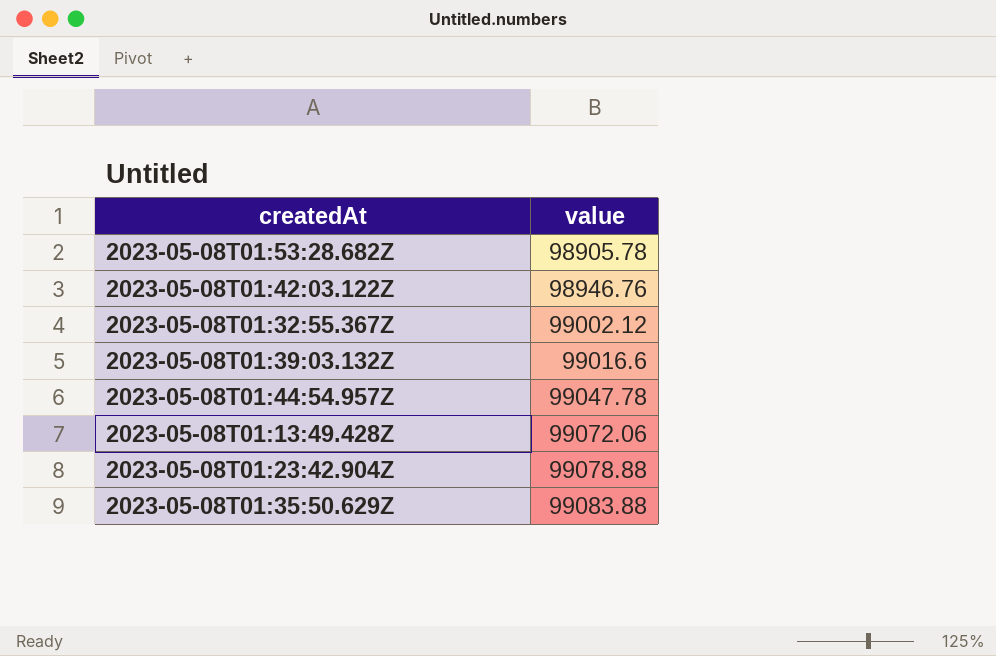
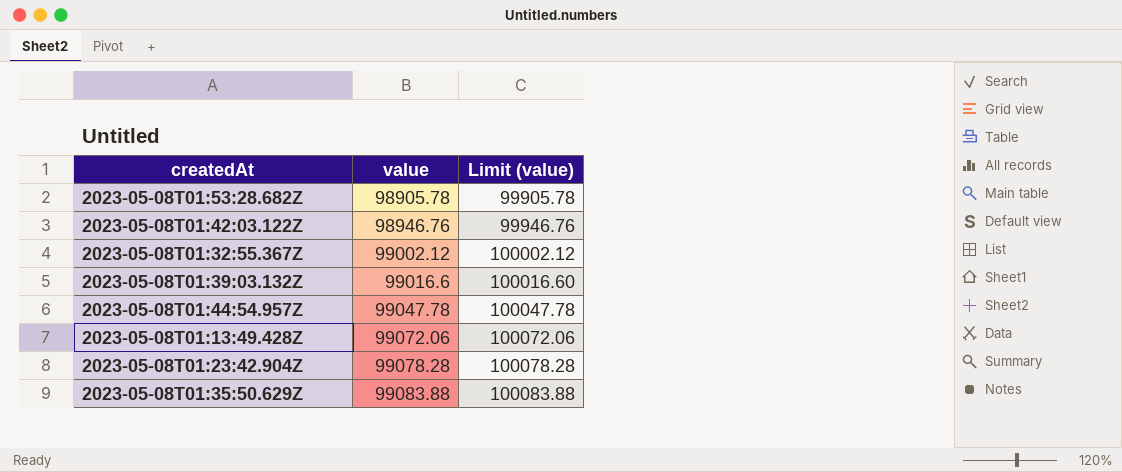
column Limit (value) | formula: none -> [value] + 1000
2023-05-08T01:23:42.904Z | value: 99078.88 -> 99078.28

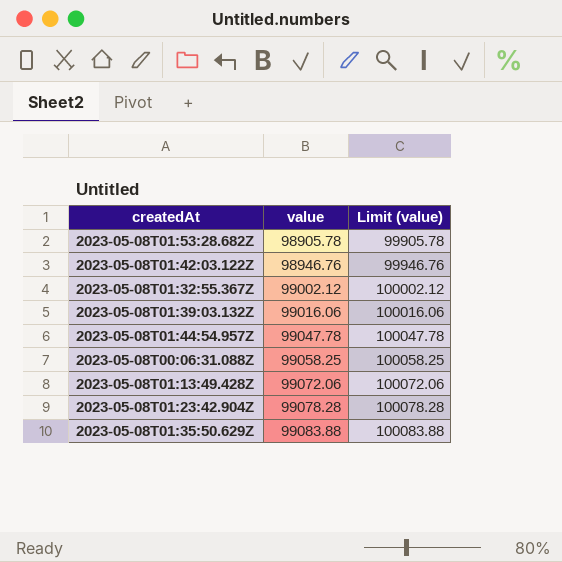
2023-05-08T01:39:03.132Z | value: 99016.6 -> 99016.06
2023-05-08T01:39:03.132Z | Limit (value): 100016.60 -> 100016.06
row 2023-05-08T00:06:31.088Z: none -> 99058.25 | 100058.25

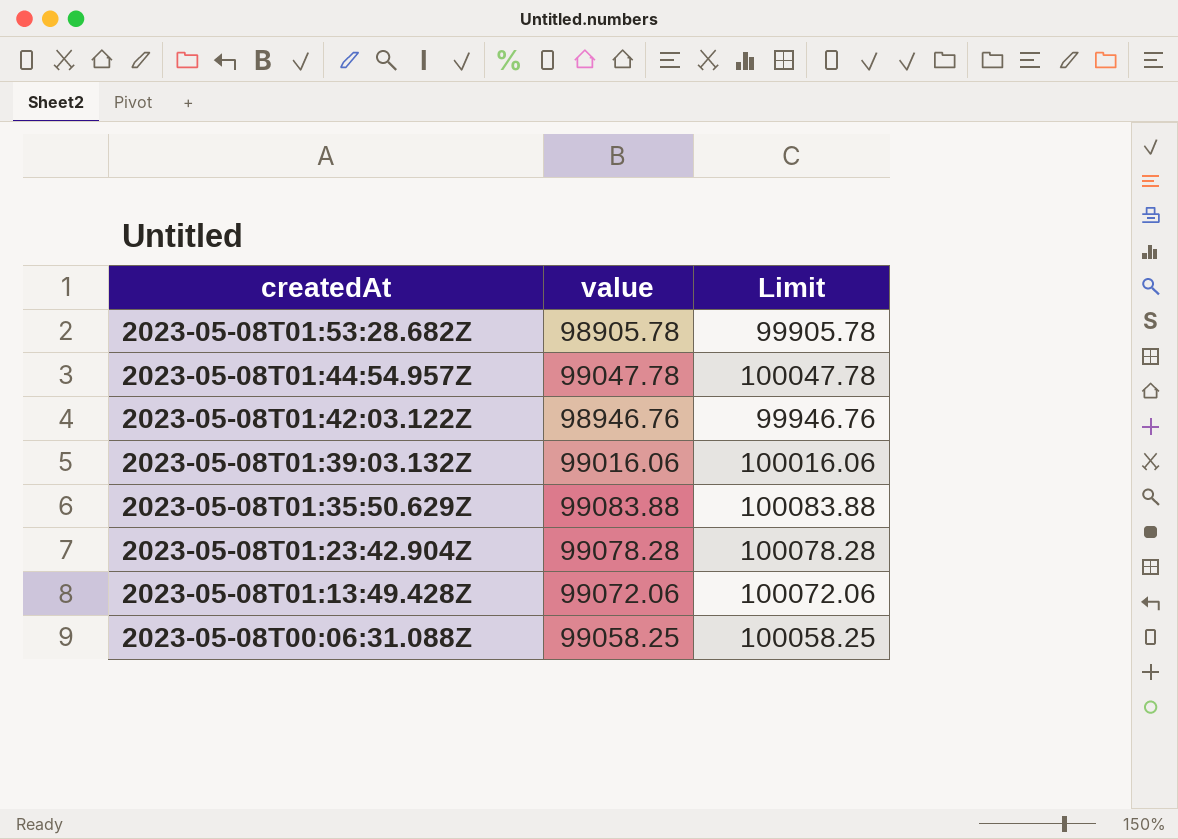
row order: value ascending -> createdAt descending
column name: Limit (value) -> Limit
row 2023-05-08T01:32:55.367Z: 99002.12 | 100002.12 -> none

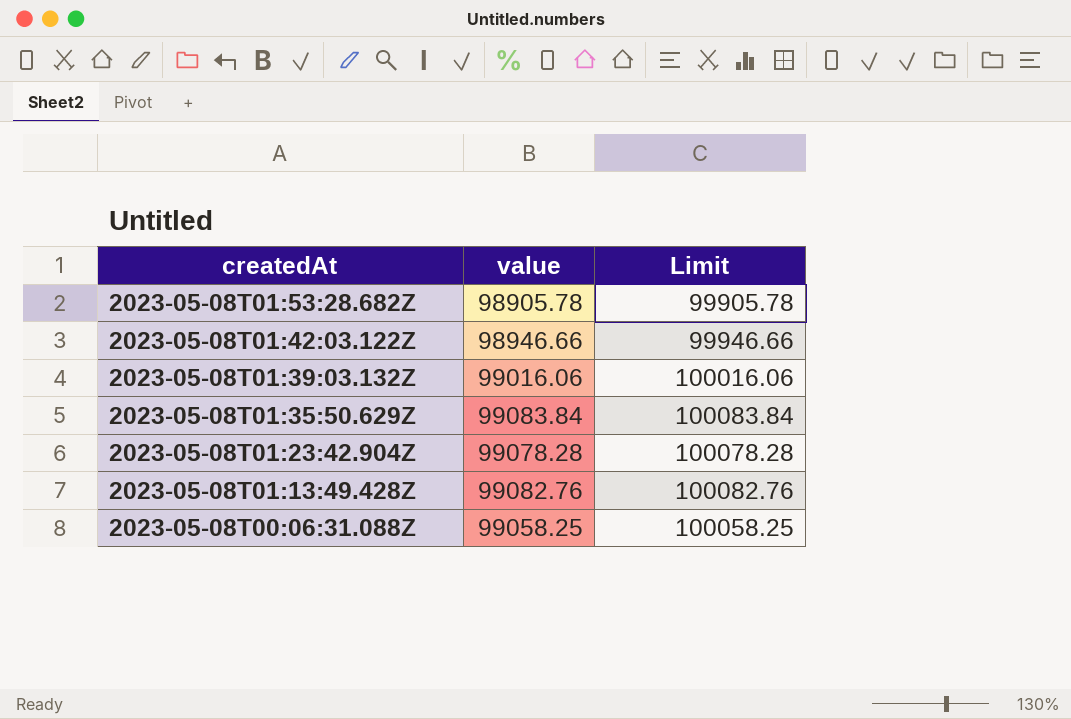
row 2023-05-08T01:44:54.957Z: 99047.78 | 100047.78 -> none
2023-05-08T01:42:03.122Z | value: 98946.76 -> 98946.66
2023-05-08T01:42:03.122Z | Limit: 99946.76 -> 99946.66
2023-05-08T01:35:50.629Z | value: 99083.88 -> 99083.84
2023-05-08T01:35:50.629Z | Limit: 100083.88 -> 100083.84
2023-05-08T01:13:49.428Z | value: 99072.06 -> 99082.76
2023-05-08T01:13:49.428Z | Limit: 100072.06 -> 100082.76

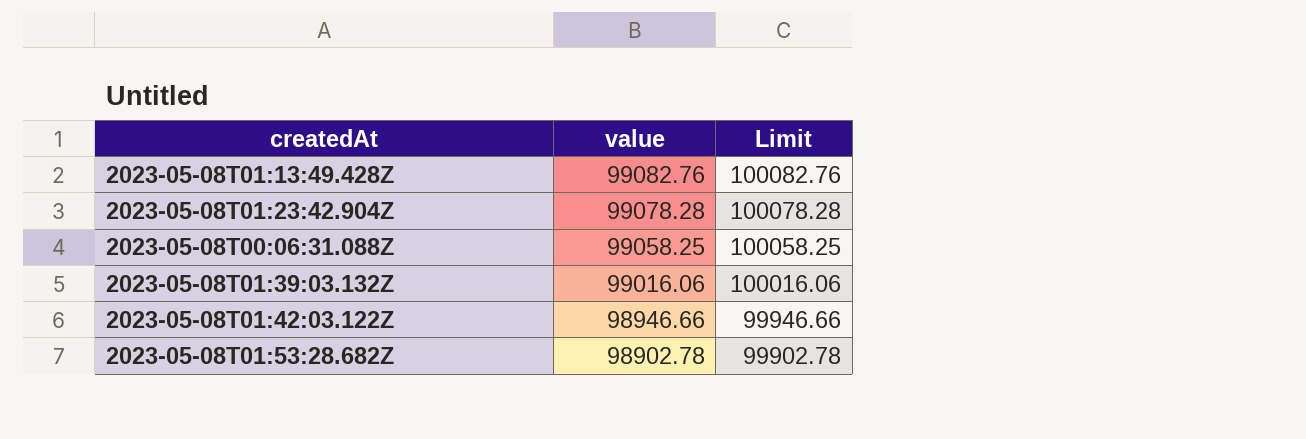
row order: createdAt descending -> value descending
row 2023-05-08T01:35:50.629Z: 99083.84 | 100083.84 -> none
2023-05-08T01:53:28.682Z | value: 98905.78 -> 98902.78
2023-05-08T01:53:28.682Z | Limit: 99905.78 -> 99902.78

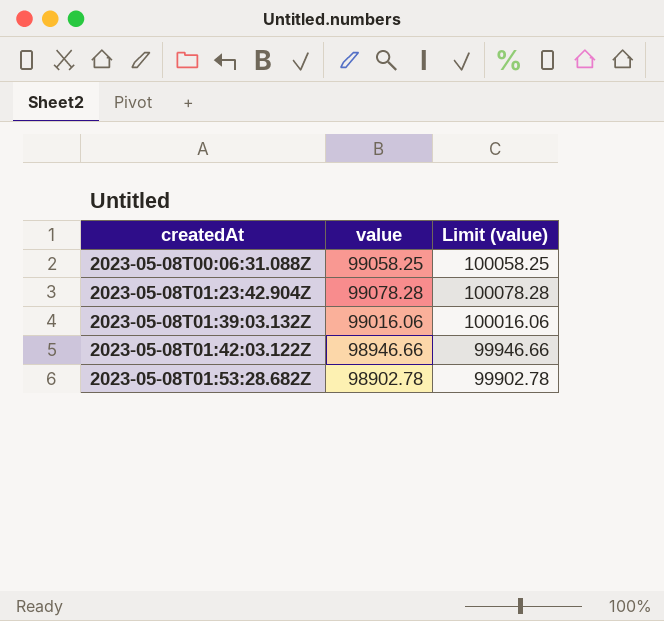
row order: value descending -> createdAt ascending
column name: Limit -> Limit (value)
row 2023-05-08T01:13:49.428Z: 99082.76 | 100082.76 -> none

